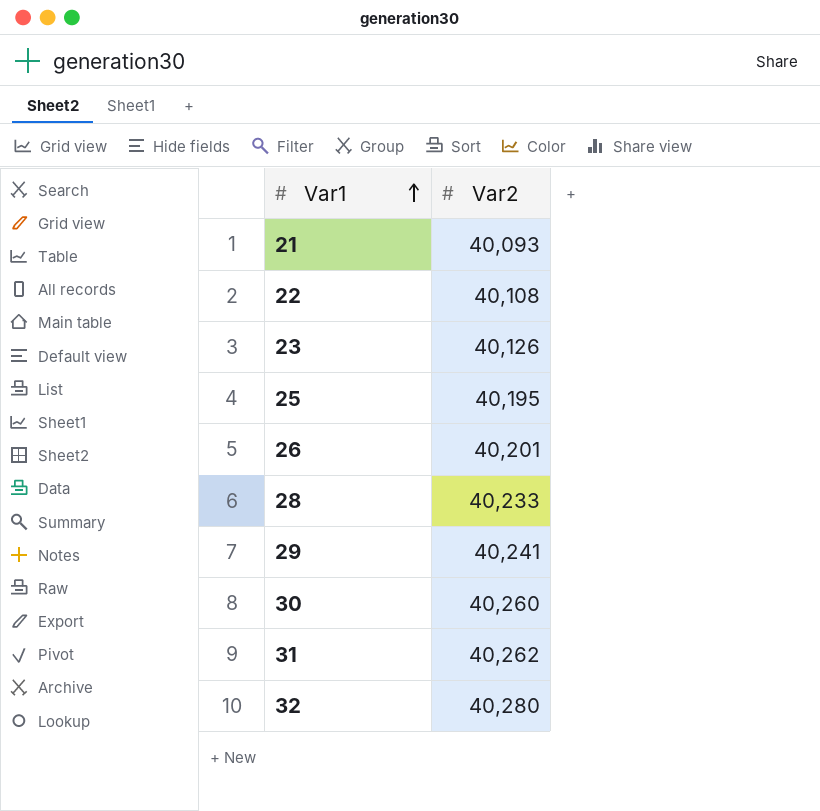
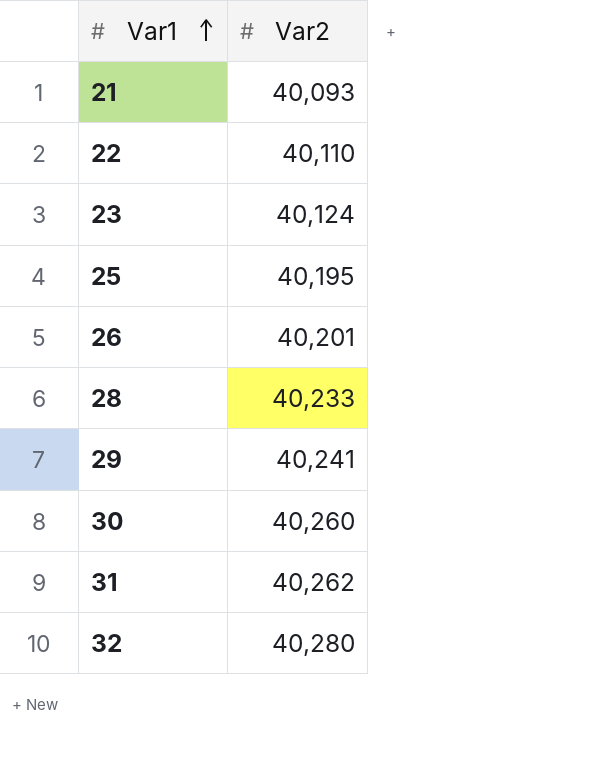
22 | Var2: 40,108 -> 40,110
23 | Var2: 40,126 -> 40,124

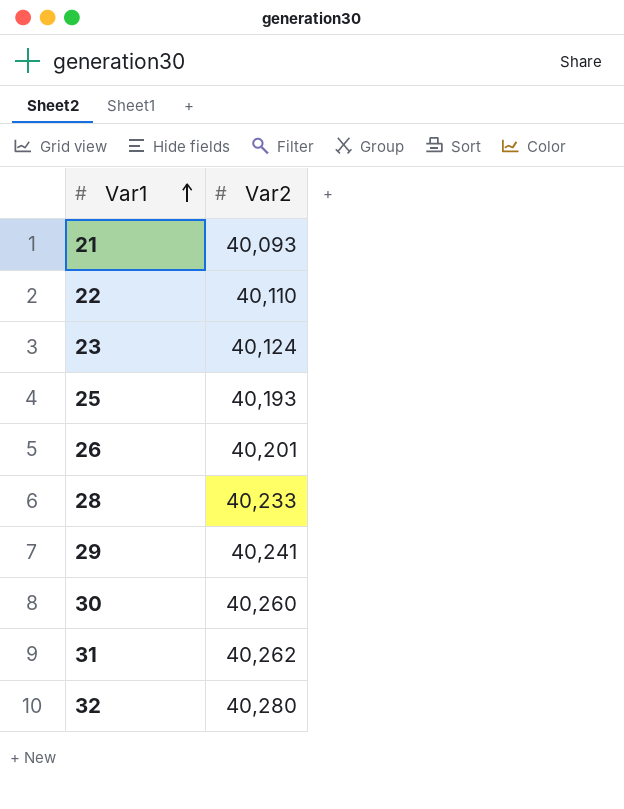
25 | Var2: 40,195 -> 40,193

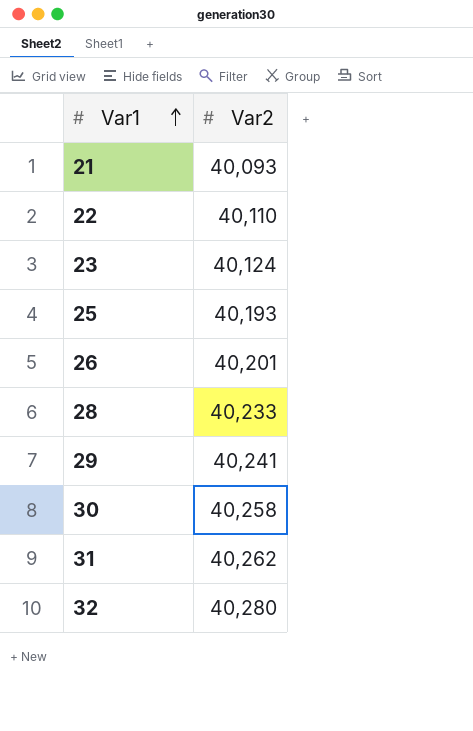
30 | Var2: 40,260 -> 40,258

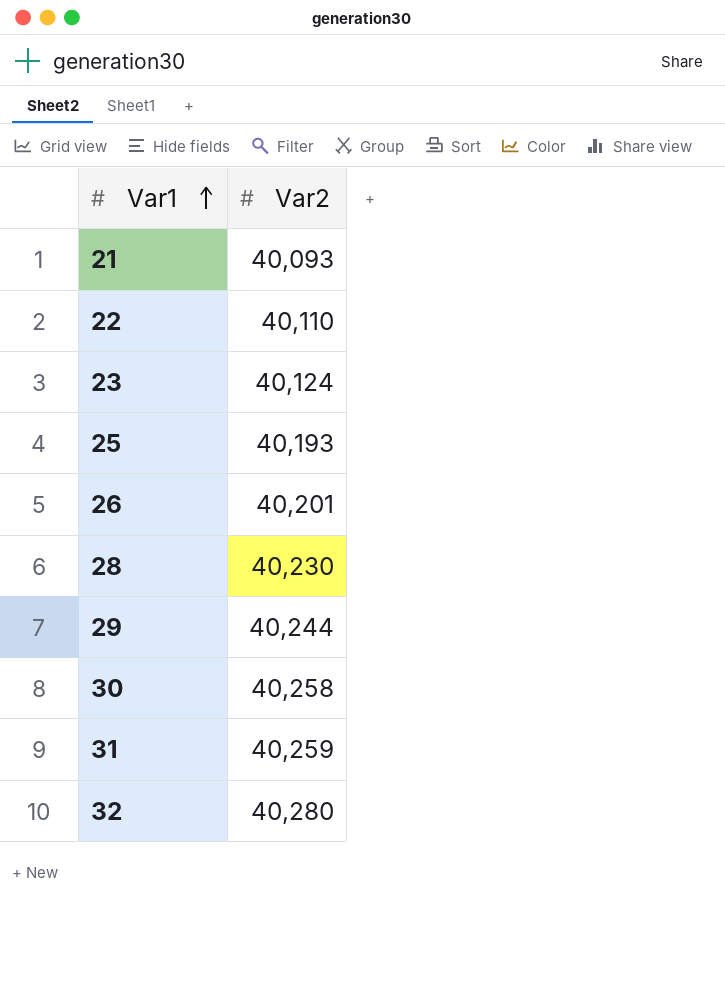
28 | Var2: 40,233 -> 40,230
29 | Var2: 40,241 -> 40,244
31 | Var2: 40,262 -> 40,259

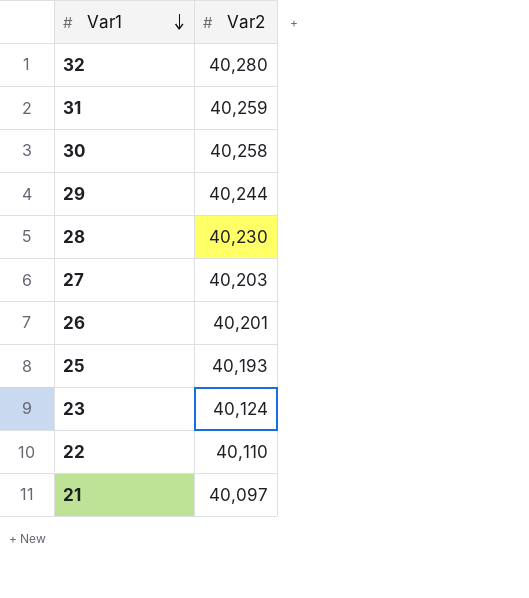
row order: Var1 ascending -> Var1 descending
row 27: none -> 40,203
21 | Var2: 40,093 -> 40,097

